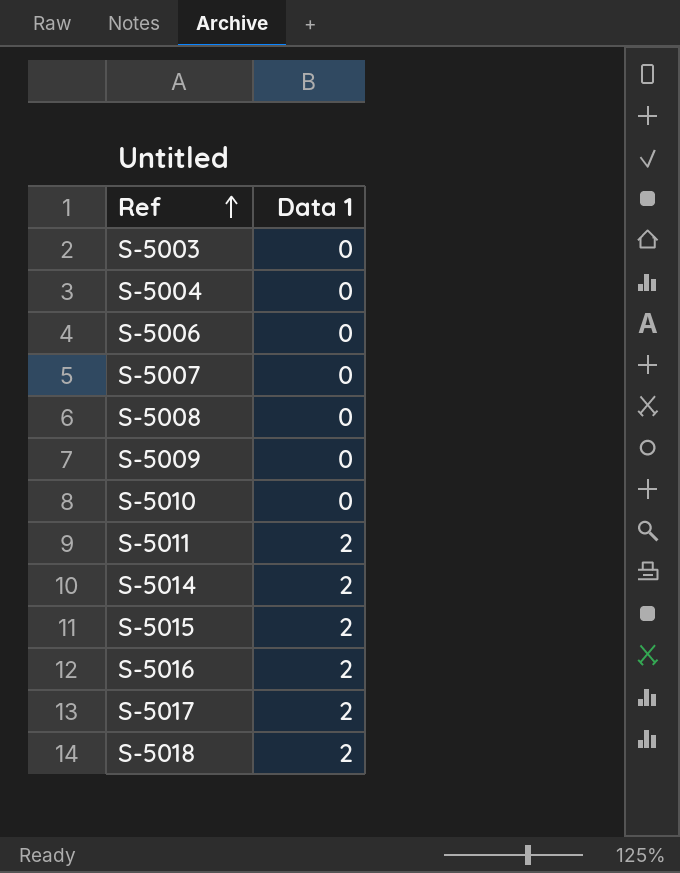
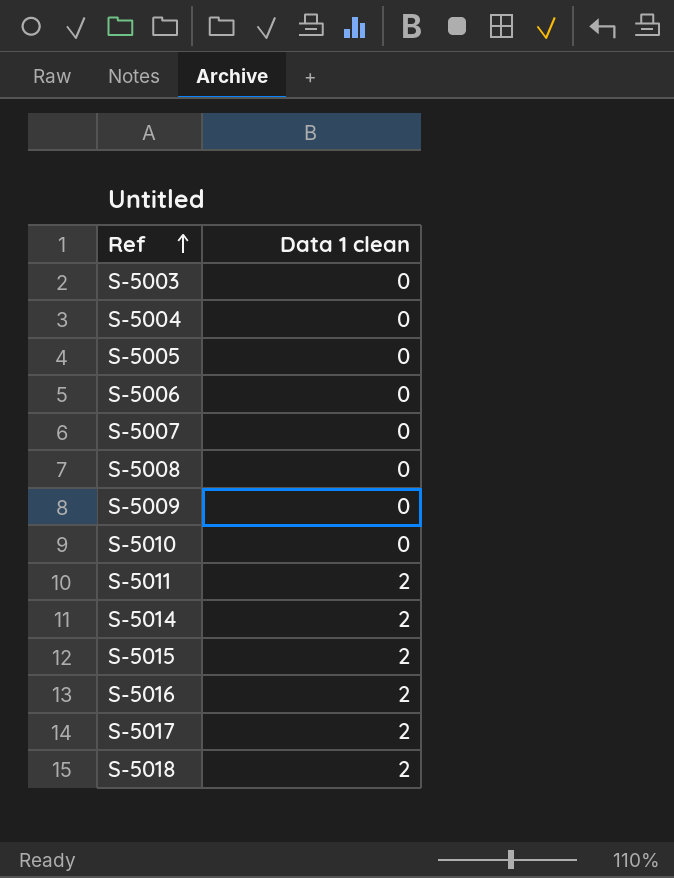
column name: Data 1 -> Data 1 clean
row S-5005: none -> 0

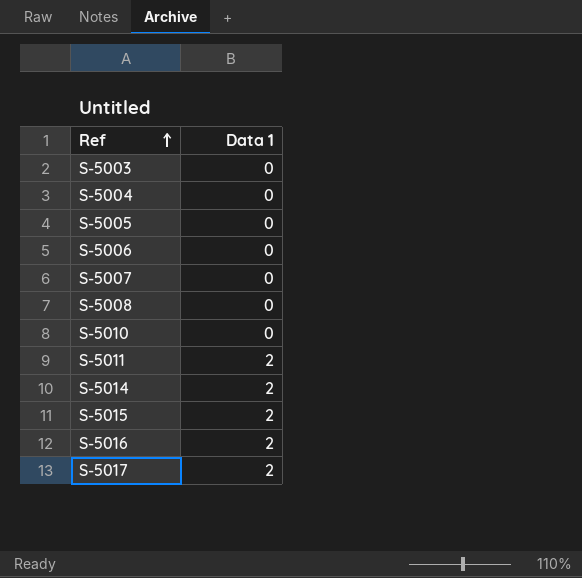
column name: Data 1 clean -> Data 1
row S-5009: 0 -> none
row S-5018: 2 -> none

